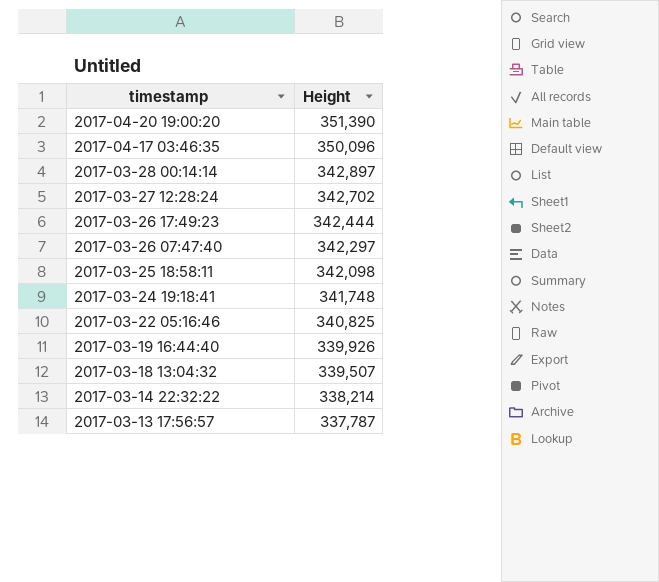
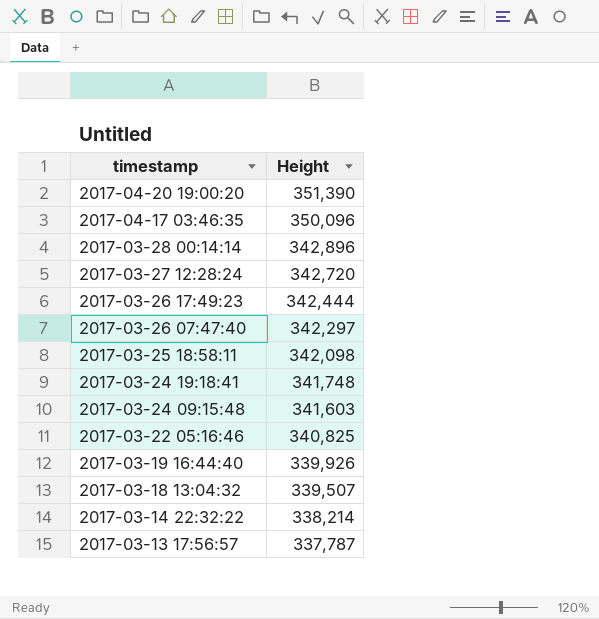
2017-03-28 00:14:14 | Height: 342,897 -> 342,896
2017-03-27 12:28:24 | Height: 342,702 -> 342,720
row 2017-03-24 09:15:48: none -> 341,603

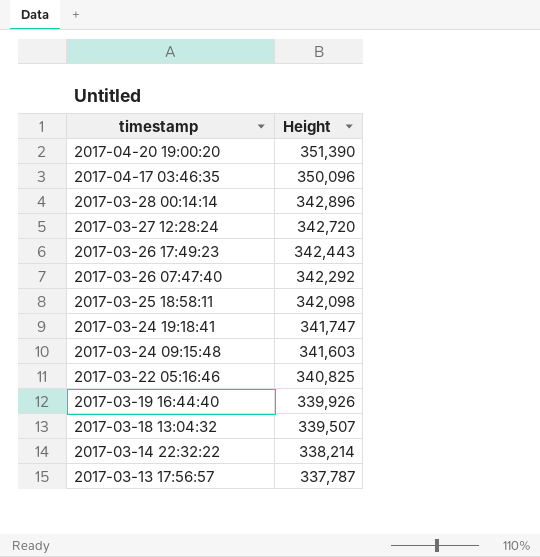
2017-03-26 17:49:23 | Height: 342,444 -> 342,443
2017-03-26 07:47:40 | Height: 342,297 -> 342,292
2017-03-24 19:18:41 | Height: 341,748 -> 341,747

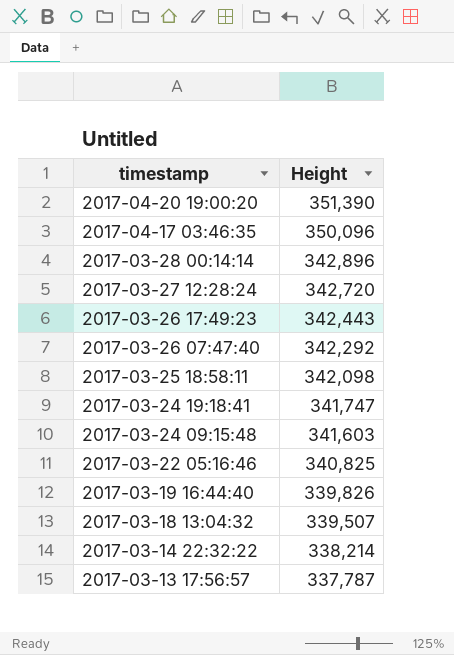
2017-03-19 16:44:40 | Height: 339,926 -> 339,826

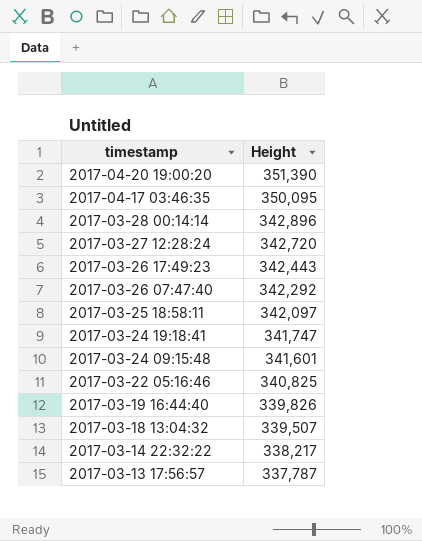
2017-04-17 03:46:35 | Height: 350,096 -> 350,095
2017-03-25 18:58:11 | Height: 342,098 -> 342,097
2017-03-24 09:15:48 | Height: 341,603 -> 341,601
2017-03-14 22:32:22 | Height: 338,214 -> 338,217

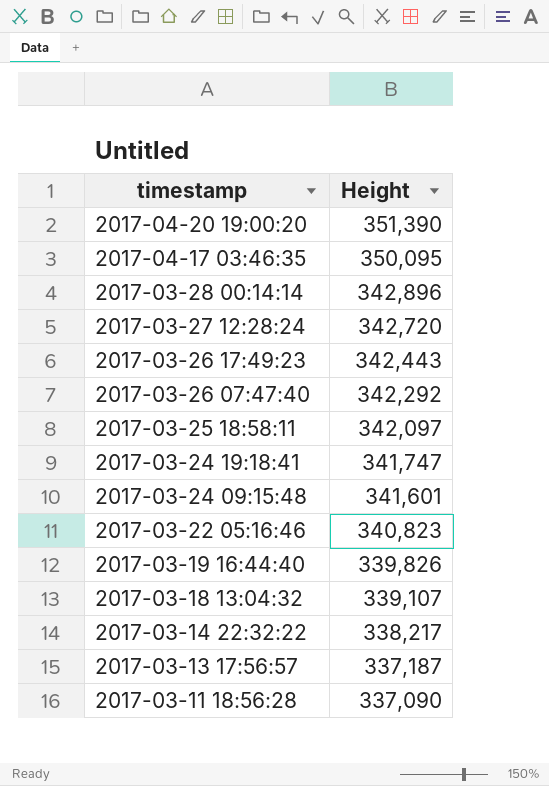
2017-03-22 05:16:46 | Height: 340,825 -> 340,823
2017-03-18 13:04:32 | Height: 339,507 -> 339,107
2017-03-13 17:56:57 | Height: 337,787 -> 337,187
row 2017-03-11 18:56:28: none -> 337,090

